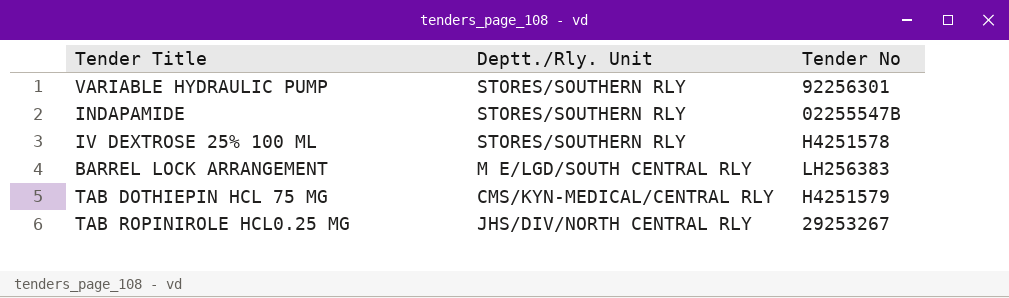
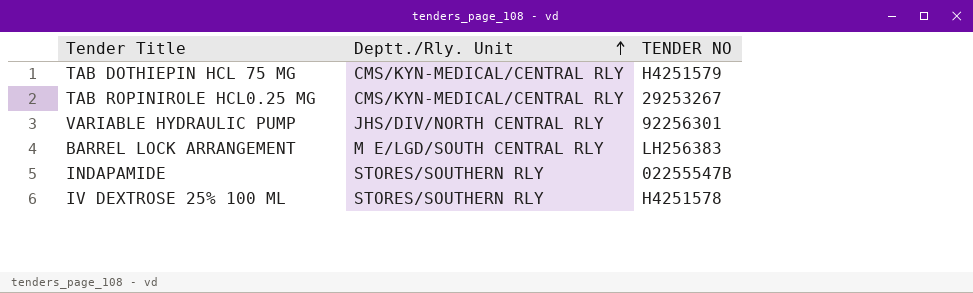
row order: none -> Deptt./Rly. Unit ascending
column name: Tender No -> TENDER NO
TAB ROPINIROLE HCL0.25 MG | Deptt./Rly. Unit: JHS/DIV/NORTH CENTRAL RLY -> CMS/KYN-MEDICAL/CENTRAL RLY
VARIABLE HYDRAULIC PUMP | Deptt./Rly. Unit: STORES/SOUTHERN RLY -> JHS/DIV/NORTH CENTRAL RLY

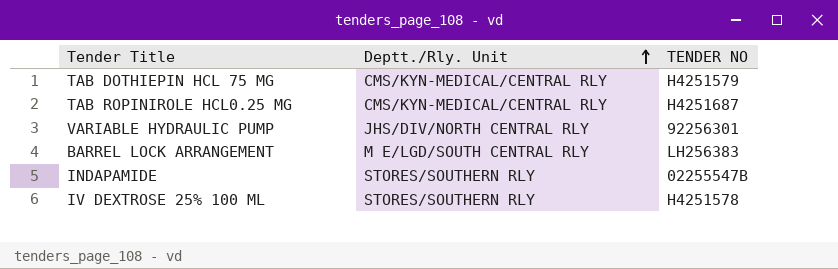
TAB ROPINIROLE HCL0.25 MG | TENDER NO: 29253267 -> H4251687

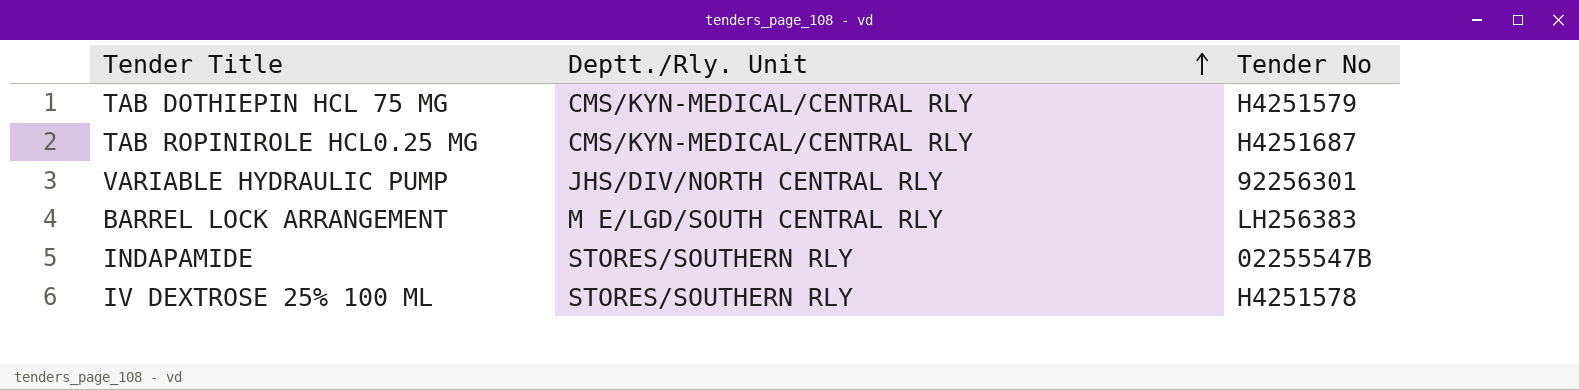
column name: TENDER NO -> Tender No

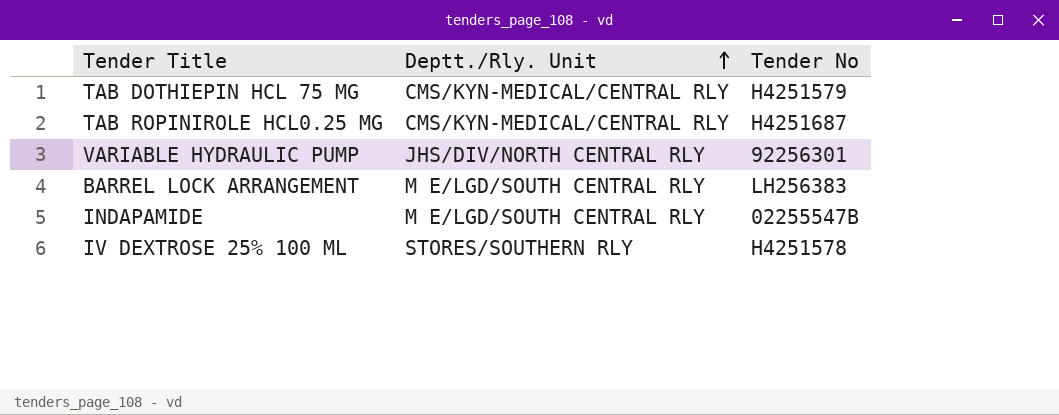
INDAPAMIDE | Deptt./Rly. Unit: STORES/SOUTHERN RLY -> M E/LGD/SOUTH CENTRAL RLY

